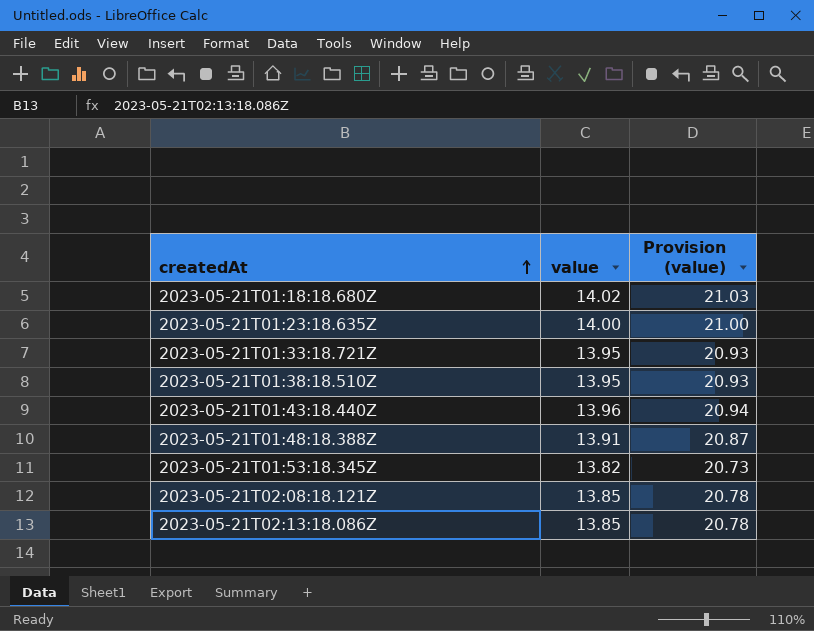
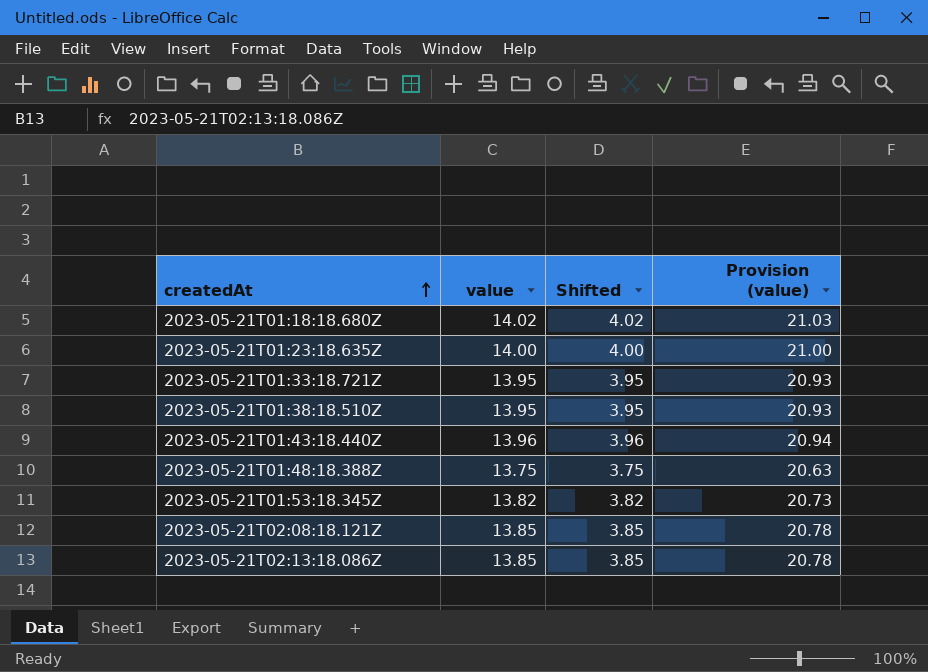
column Shifted | formula: none -> [value] - 10
2023-05-21T01:48:18.388Z | value: 13.91 -> 13.75
2023-05-21T01:48:18.388Z | Provision (value): 20.87 -> 20.63

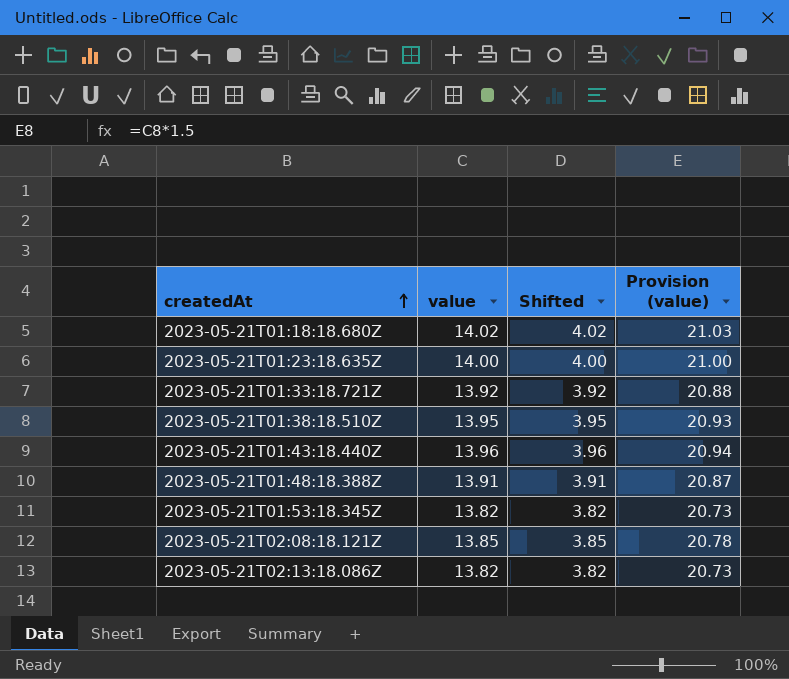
2023-05-21T01:33:18.721Z | value: 13.95 -> 13.92
2023-05-21T01:33:18.721Z | Shifted: 3.95 -> 3.92
2023-05-21T01:33:18.721Z | Provision (value): 20.93 -> 20.88
2023-05-21T01:48:18.388Z | value: 13.75 -> 13.91
2023-05-21T01:48:18.388Z | Shifted: 3.75 -> 3.91
2023-05-21T01:48:18.388Z | Provision (value): 20.63 -> 20.87
2023-05-21T02:13:18.086Z | value: 13.85 -> 13.82
2023-05-21T02:13:18.086Z | Shifted: 3.85 -> 3.82
2023-05-21T02:13:18.086Z | Provision (value): 20.78 -> 20.73

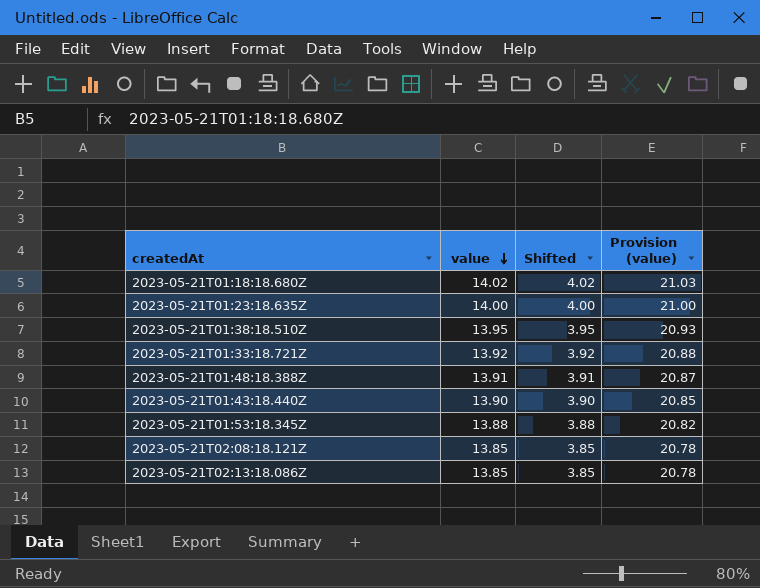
row order: createdAt ascending -> value descending
2023-05-21T01:43:18.440Z | value: 13.96 -> 13.90
2023-05-21T01:43:18.440Z | Shifted: 3.96 -> 3.90
2023-05-21T01:43:18.440Z | Provision (value): 20.94 -> 20.85
2023-05-21T01:53:18.345Z | value: 13.82 -> 13.88
2023-05-21T01:53:18.345Z | Shifted: 3.82 -> 3.88
2023-05-21T01:53:18.345Z | Provision (value): 20.73 -> 20.82
2023-05-21T02:13:18.086Z | value: 13.82 -> 13.85
2023-05-21T02:13:18.086Z | Shifted: 3.82 -> 3.85
2023-05-21T02:13:18.086Z | Provision (value): 20.73 -> 20.78

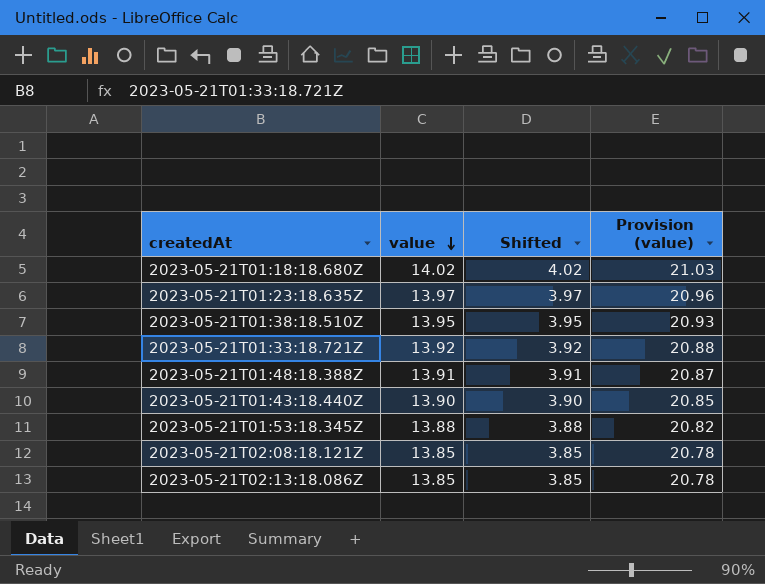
2023-05-21T01:23:18.635Z | value: 14.00 -> 13.97
2023-05-21T01:23:18.635Z | Shifted: 4.00 -> 3.97
2023-05-21T01:23:18.635Z | Provision (value): 21.00 -> 20.96

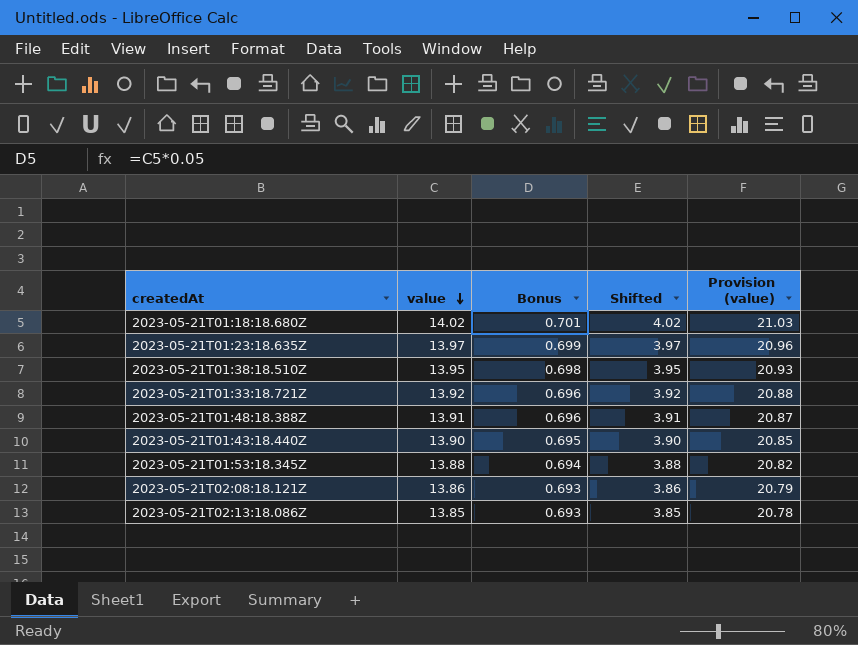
column Bonus | formula: none -> [value] * 0.05
2023-05-21T02:08:18.121Z | value: 13.85 -> 13.86
2023-05-21T02:08:18.121Z | Shifted: 3.85 -> 3.86
2023-05-21T02:08:18.121Z | Provision (value): 20.78 -> 20.79

